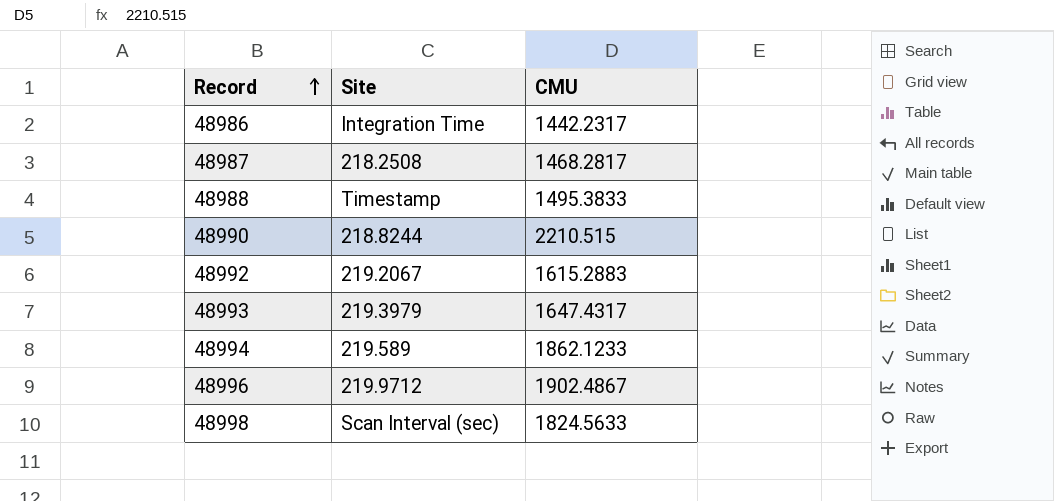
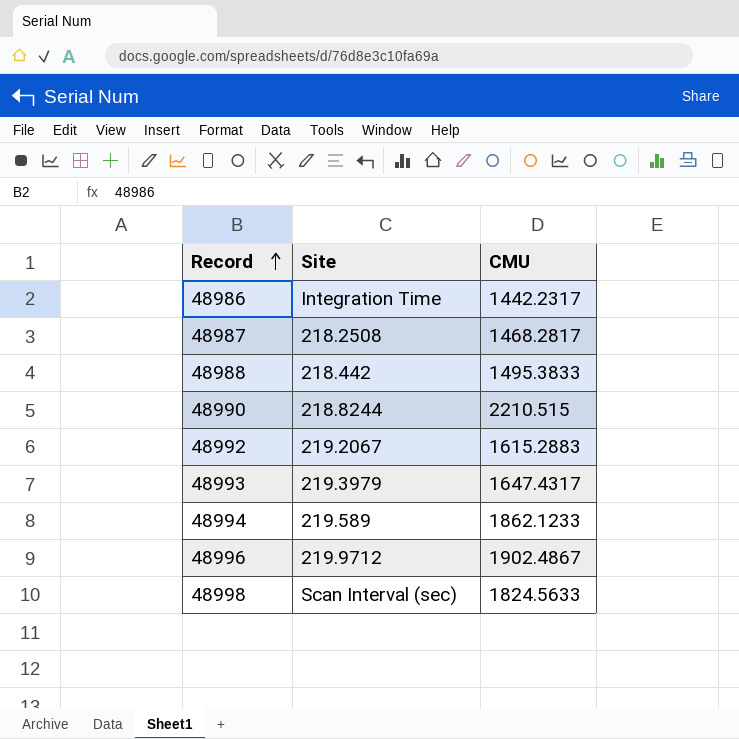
48988 | Site: Timestamp -> 218.442

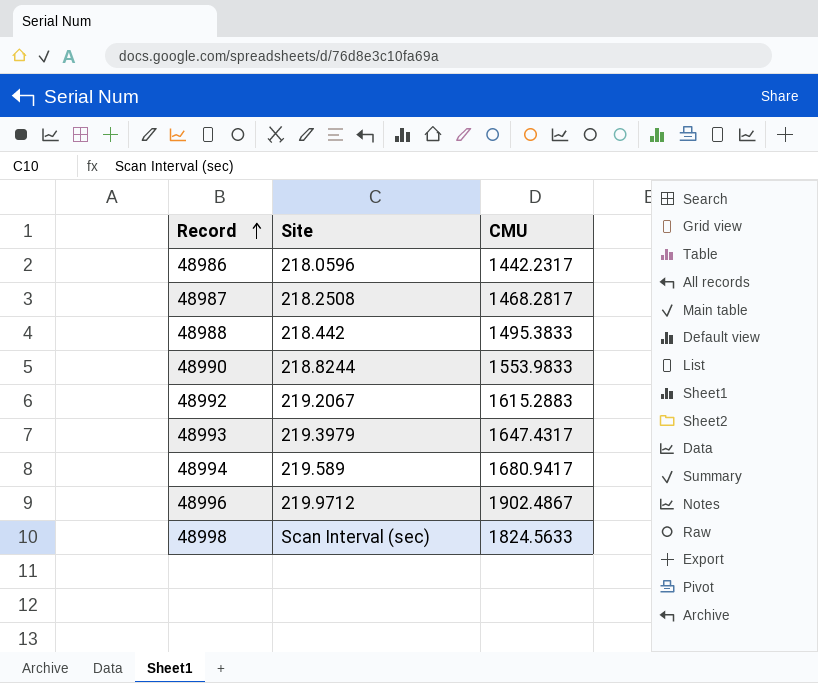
48986 | Site: Integration Time -> 218.0596
48990 | CMU: 2210.515 -> 1553.9833
48994 | CMU: 1862.1233 -> 1680.9417

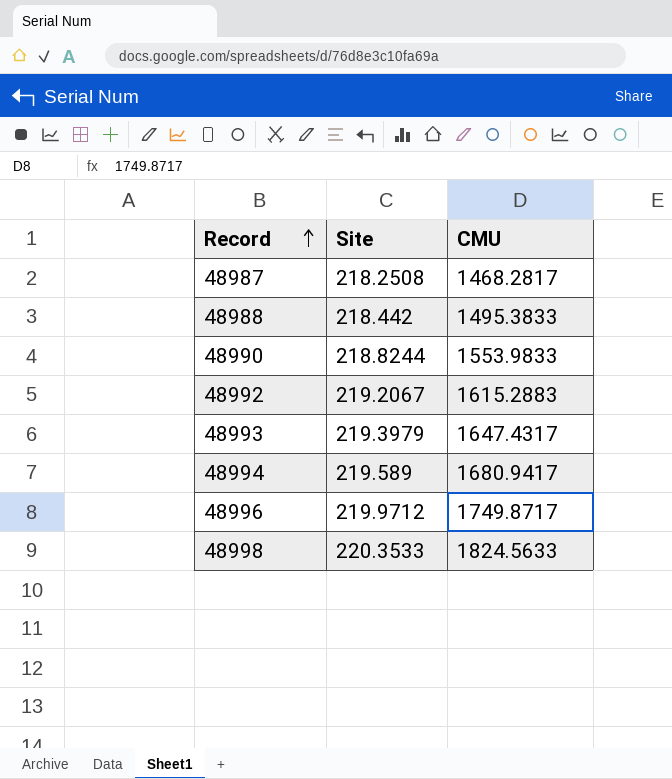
row 48986: 218.0596 | 1442.2317 -> none
48996 | CMU: 1902.4867 -> 1749.8717
48998 | Site: Scan Interval (sec) -> 220.3533

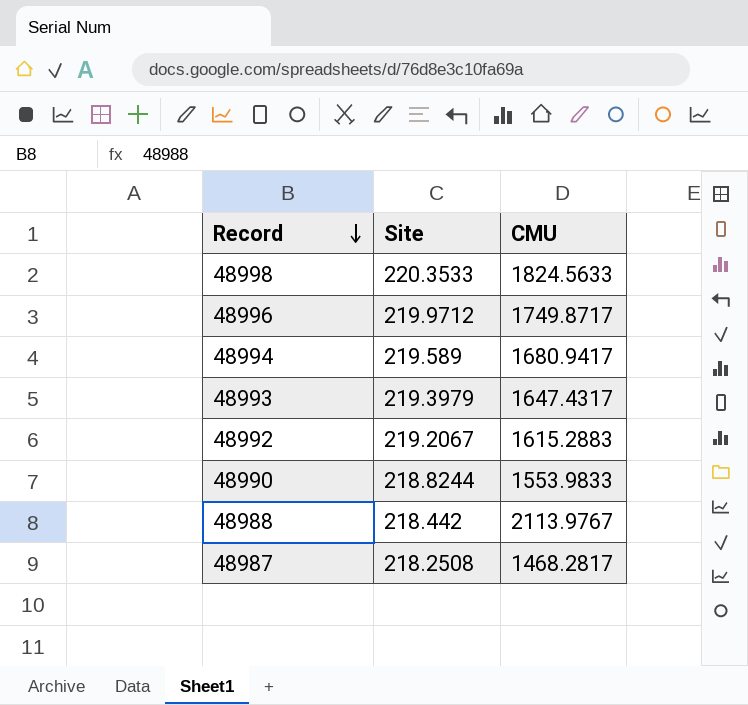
row order: Record ascending -> Record descending
48988 | CMU: 1495.3833 -> 2113.9767

